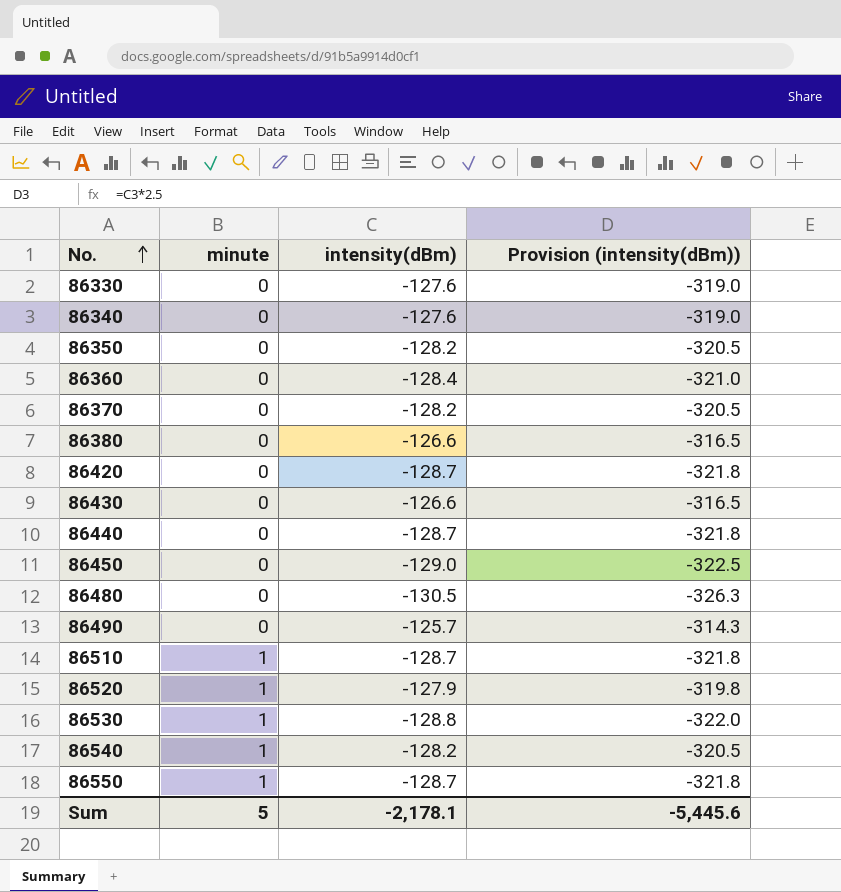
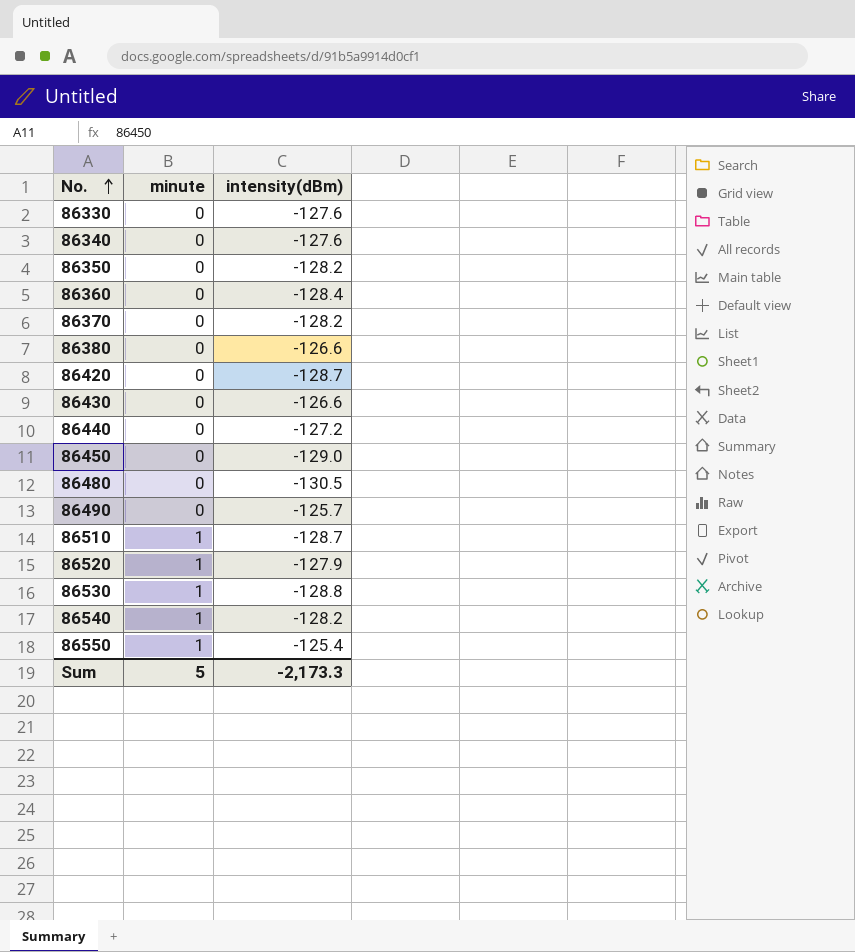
column Provision (intensity(dBm)) | formula: [intensity(dBm)] * 2.5 -> none
86440 | intensity(dBm): -128.7 -> -127.2
86550 | intensity(dBm): -128.7 -> -125.4
Sum | intensity(dBm): -2,178.1 -> -2,173.3

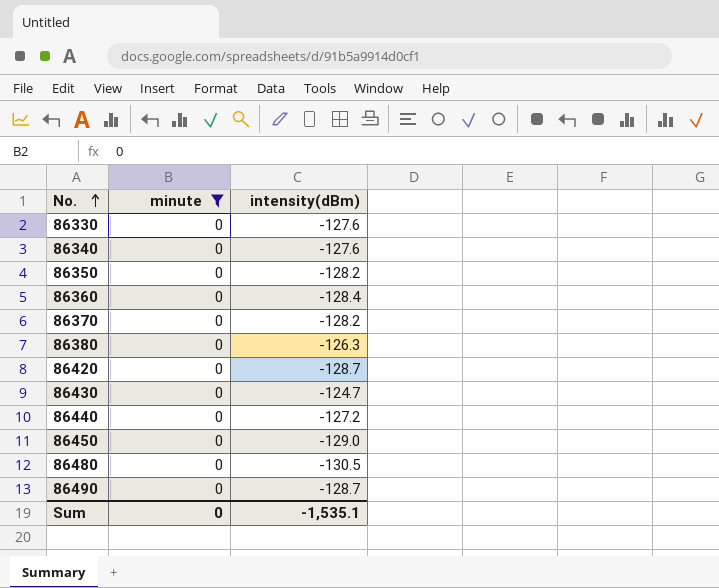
filter: none -> minute = 0
86380 | intensity(dBm): -126.6 -> -126.3
86430 | intensity(dBm): -126.6 -> -124.7
86490 | intensity(dBm): -125.7 -> -128.7
Sum | minute: 5 -> 0
Sum | intensity(dBm): -2,173.3 -> -1,535.1

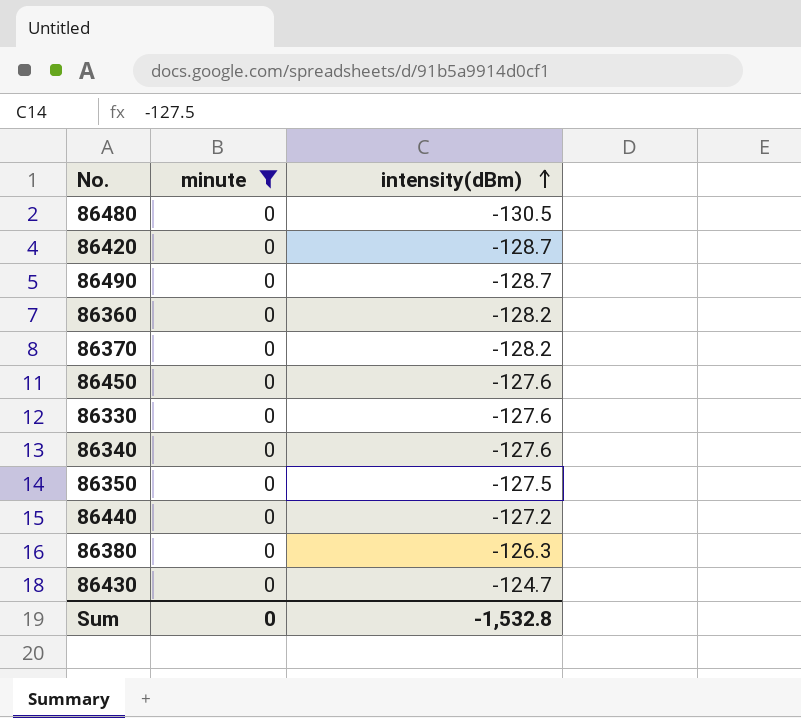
row order: No. ascending -> intensity(dBm) ascending
86360 | intensity(dBm): -128.4 -> -128.2
86450 | intensity(dBm): -129.0 -> -127.6
86350 | intensity(dBm): -128.2 -> -127.5
Sum | intensity(dBm): -1,535.1 -> -1,532.8

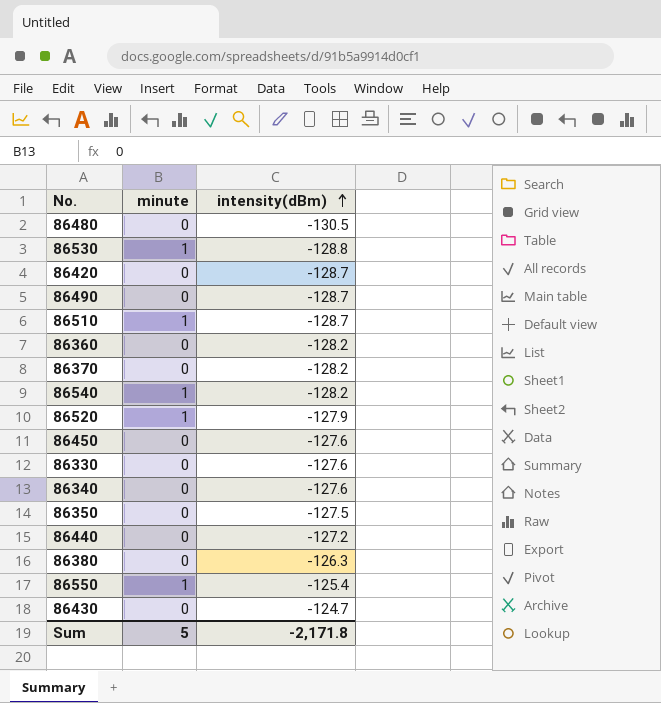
filter: minute = 0 -> none
Sum | minute: 0 -> 5
Sum | intensity(dBm): -1,532.8 -> -2,171.8

